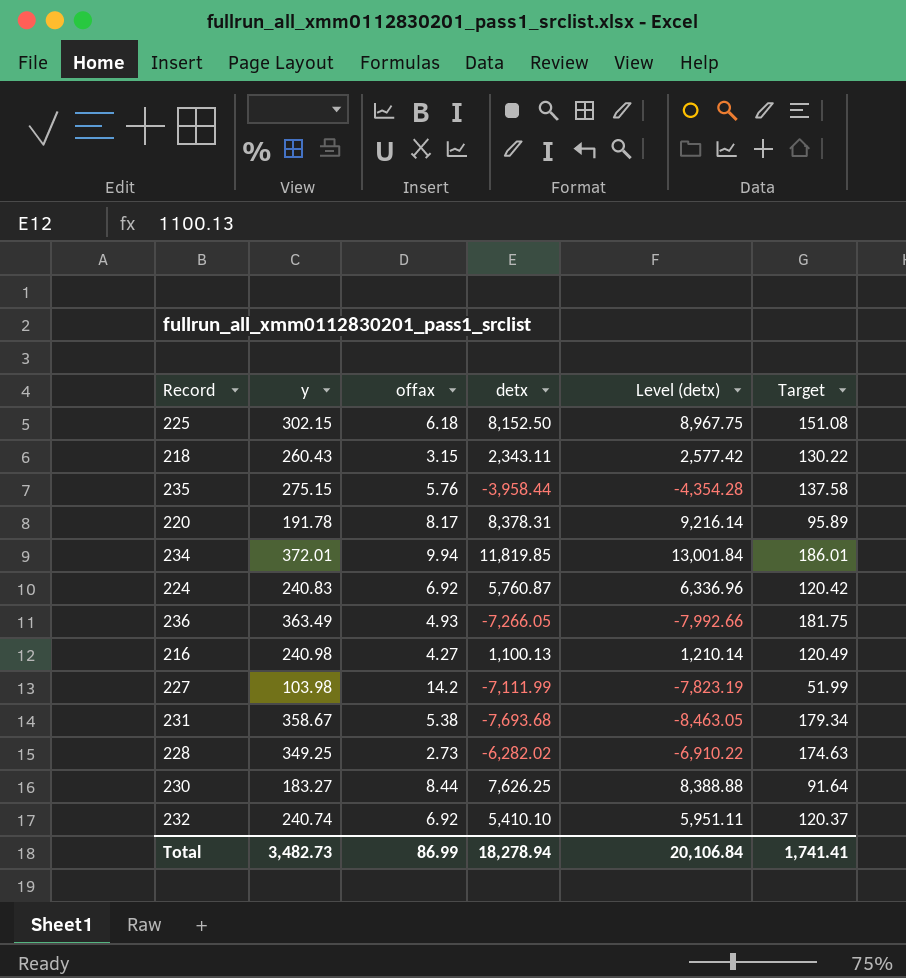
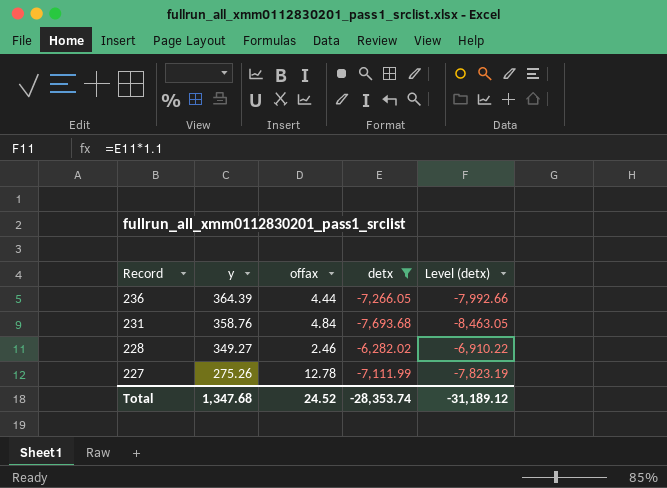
filter: none -> detx <= -6,282.02
row order: none -> Record descending
column Target | formula: [y] * 0.5 -> none
236 | y: 363.49 -> 364.39
236 | offax: 4.93 -> 4.44
231 | y: 358.67 -> 358.76
231 | offax: 5.38 -> 4.84
228 | y: 349.25 -> 349.27
228 | offax: 2.73 -> 2.46
227 | y: 103.98 -> 275.26
227 | offax: 14.2 -> 12.78
Total | y: 3,482.73 -> 1,347.68
Total | offax: 86.99 -> 24.52
Total | detx: 18,278.94 -> -28,353.74
Total | Level (detx): 20,106.84 -> -31,189.12

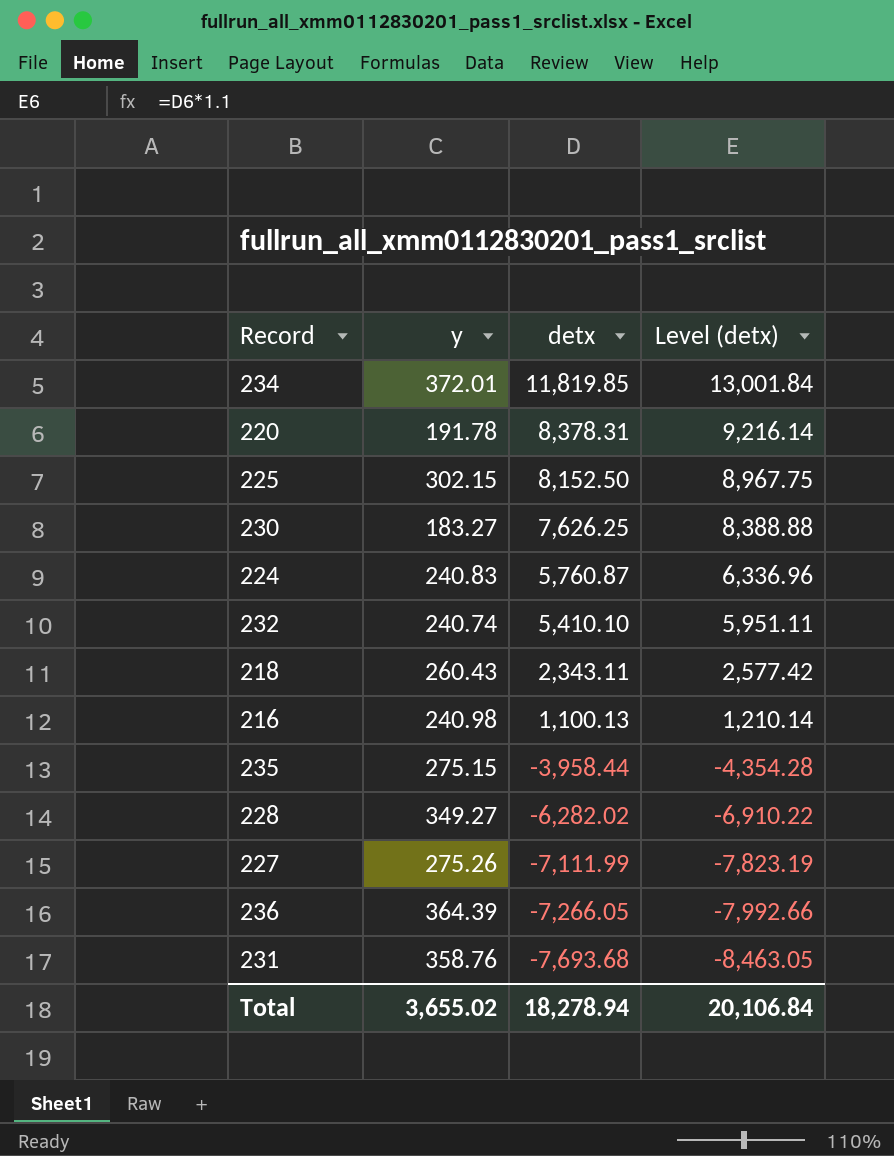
filter: detx <= -6,282.02 -> none
row order: Record descending -> detx descending
column offax | position: 3 -> none
Total | y: 1,347.68 -> 3,655.02
Total | detx: -28,353.74 -> 18,278.94
Total | Level (detx): -31,189.12 -> 20,106.84

